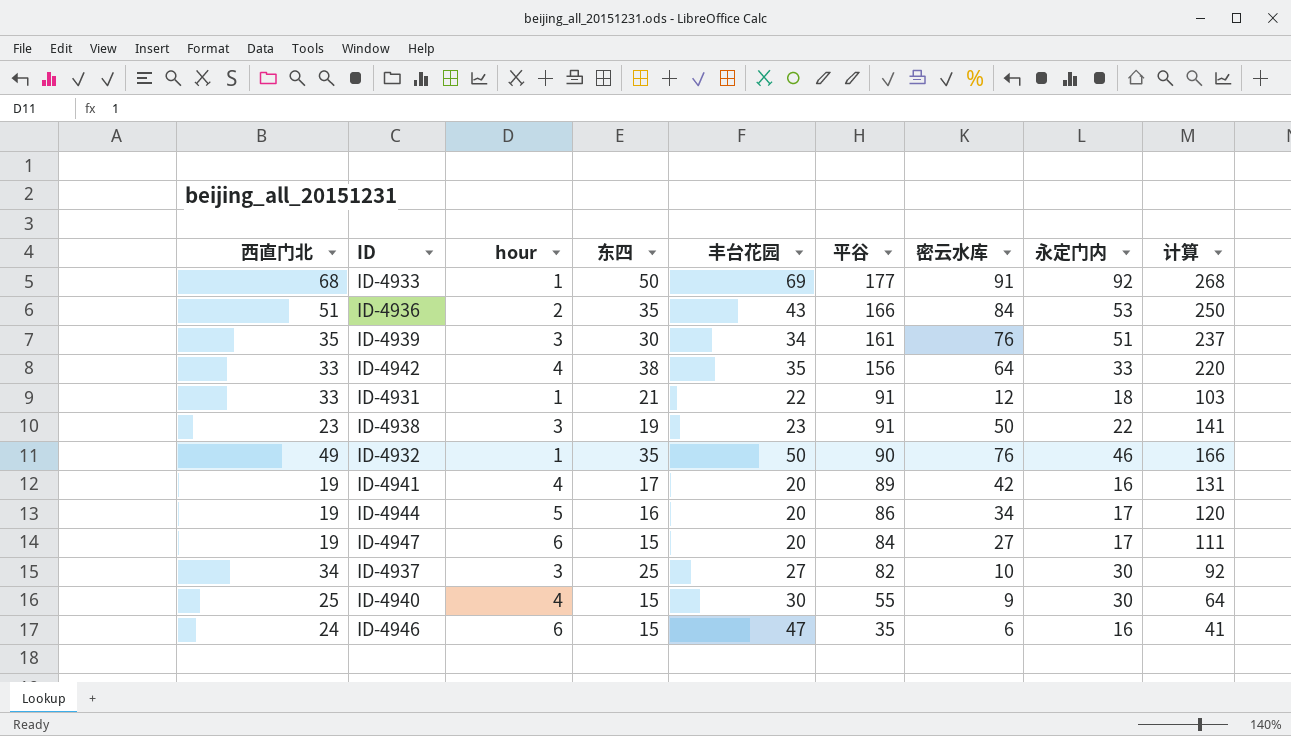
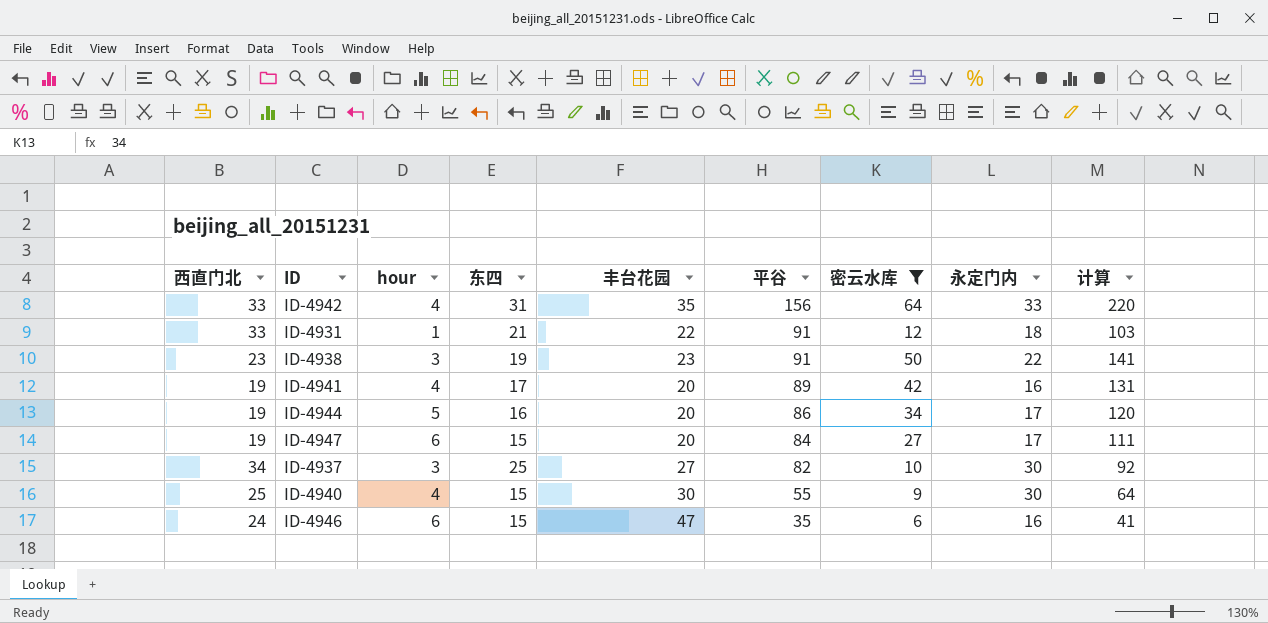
filter: none -> 密云水库 <= 64
ID-4942 | 东四: 38 -> 31

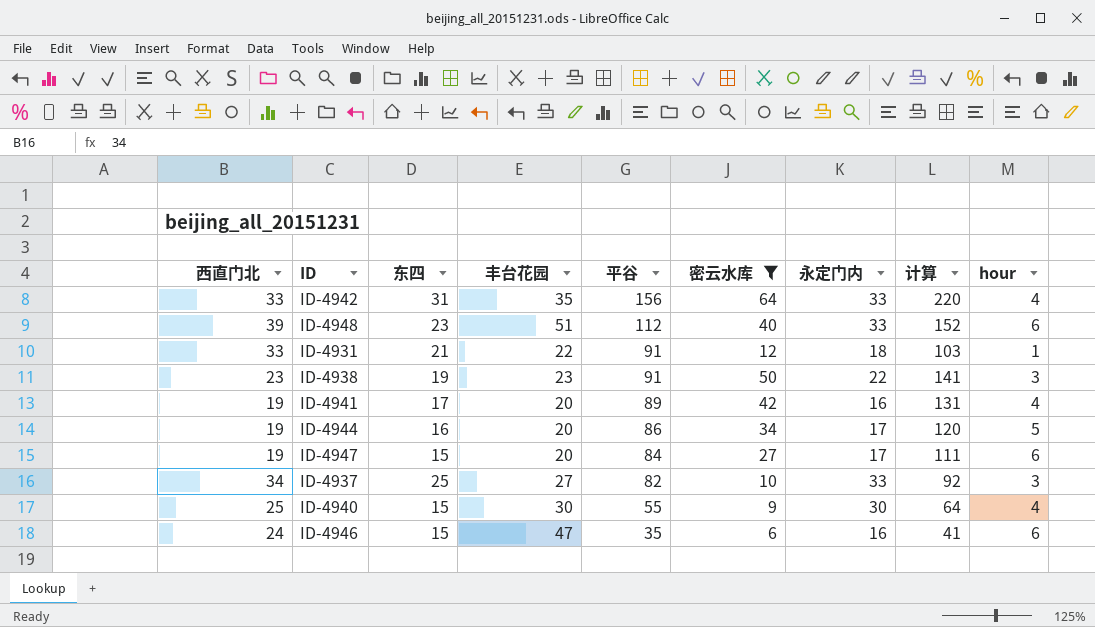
column hour | position: 3 -> 9
row ID-4948: none -> 39 | 23 | 51 | 112 | 40 | 33 | 152 | 6
ID-4937 | 永定门内: 30 -> 33

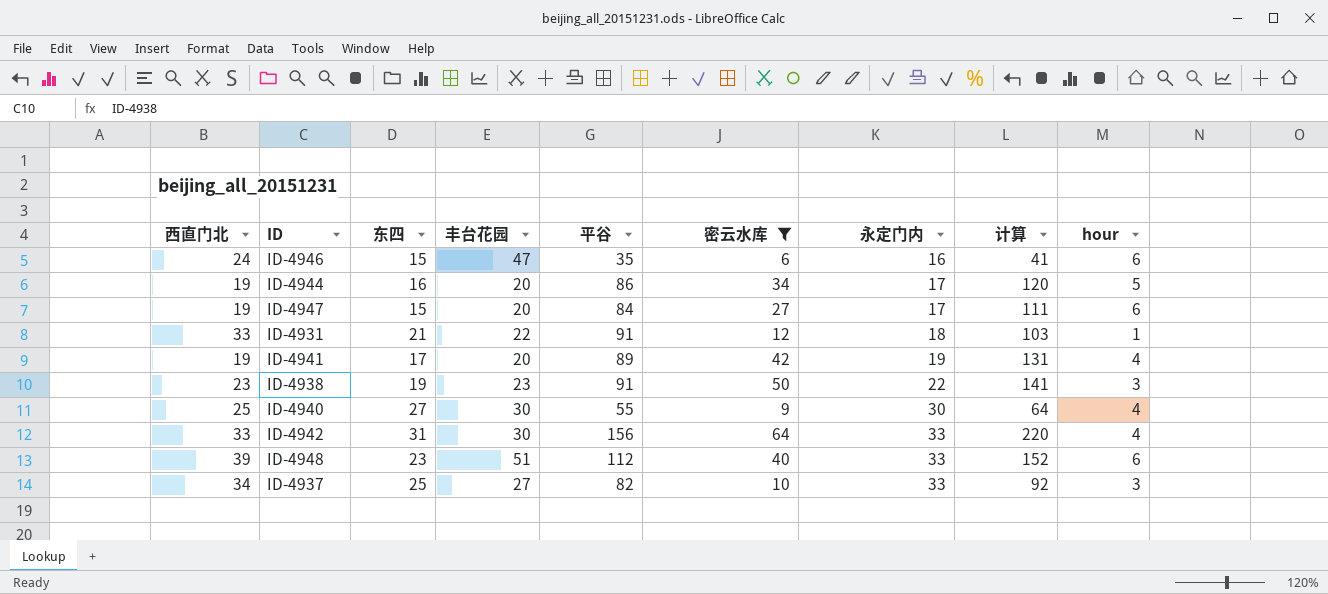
row order: 平谷 descending -> 永定门内 ascending
ID-4941 | 永定门内: 16 -> 19
ID-4940 | 东四: 15 -> 27
ID-4942 | 丰台花园: 35 -> 30

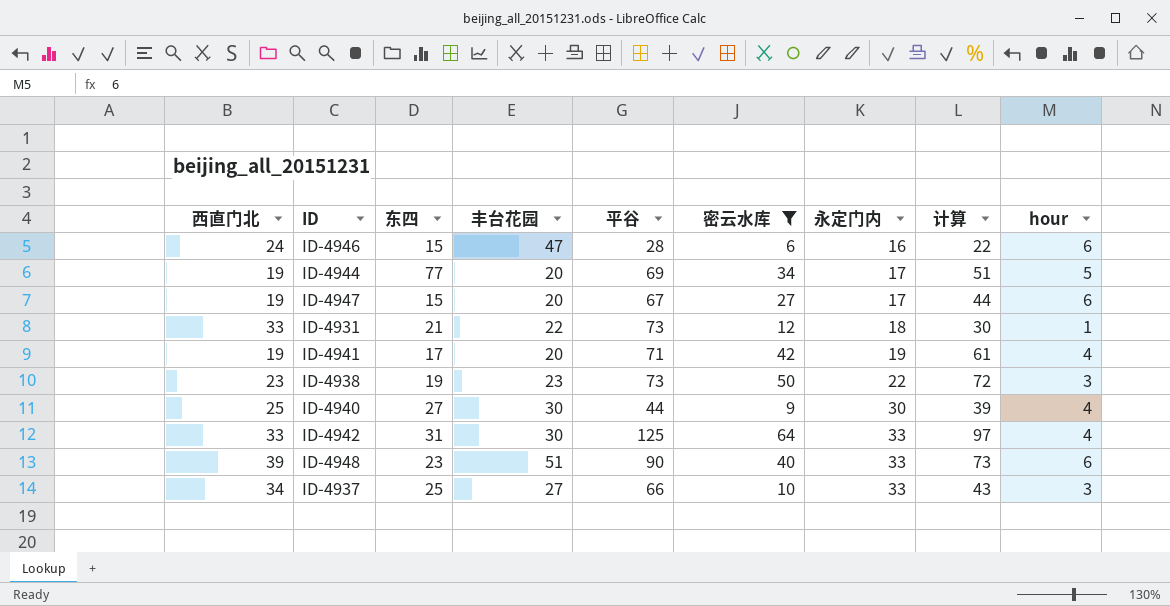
column 计算 | formula: [平谷] + [密云水库] -> [密云水库] + [永定门内]
ID-4946 | 平谷: 35 -> 28
ID-4944 | 东四: 16 -> 77
ID-4944 | 平谷: 86 -> 69
ID-4947 | 平谷: 84 -> 67
ID-4931 | 平谷: 91 -> 73
ID-4941 | 平谷: 89 -> 71
ID-4938 | 平谷: 91 -> 73
ID-4940 | 平谷: 55 -> 44
ID-4942 | 平谷: 156 -> 125
ID-4948 | 平谷: 112 -> 90
ID-4937 | 平谷: 82 -> 66

